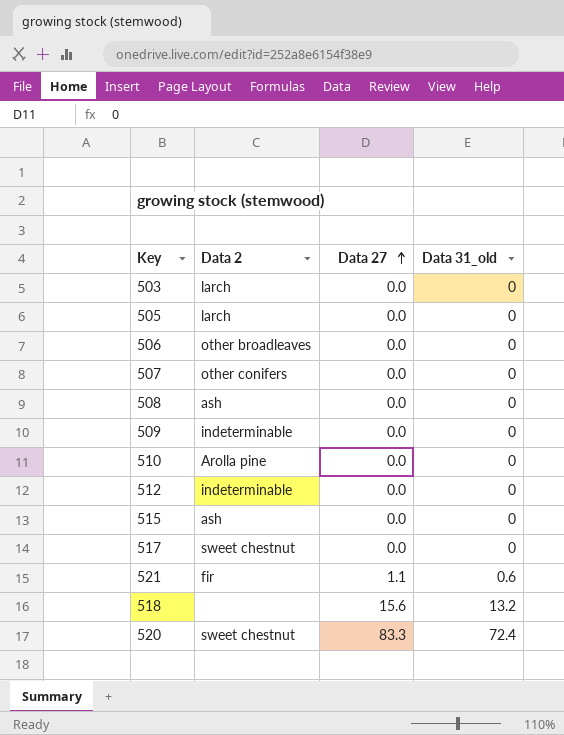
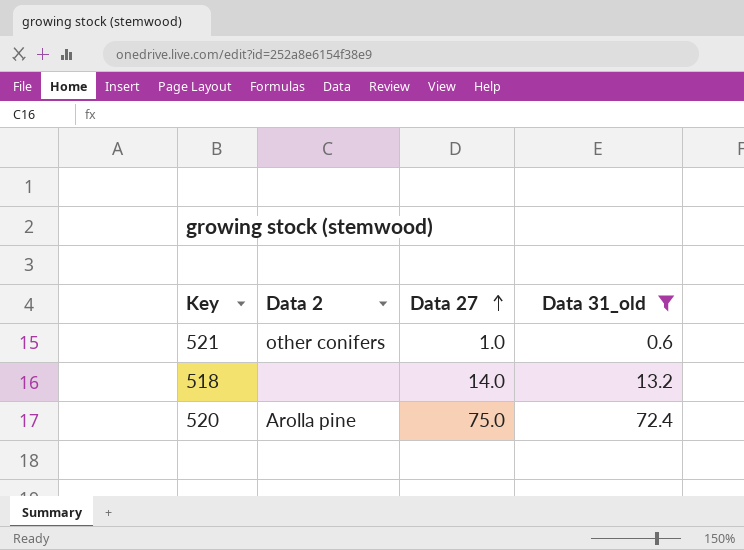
filter: none -> Data 31_old != 0
521 | Data 2: fir -> other conifers
521 | Data 27: 1.1 -> 1.0
518 | Data 27: 15.6 -> 14.0
520 | Data 2: sweet chestnut -> Arolla pine
520 | Data 27: 83.3 -> 75.0

